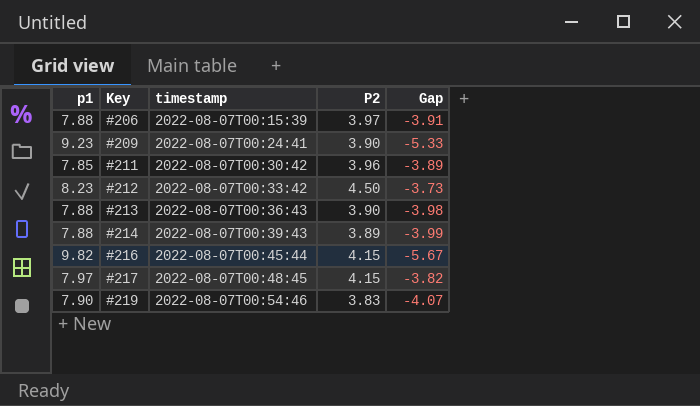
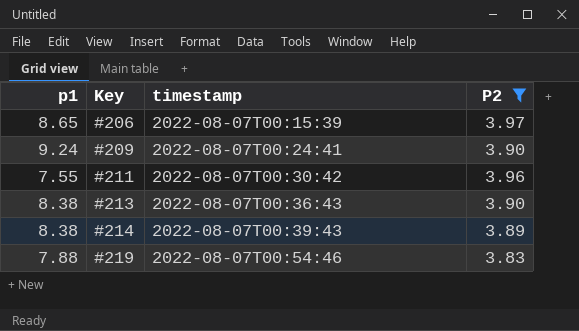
filter: none -> P2 <= 3.97
column Gap | formula: [P2] - [p1] -> none
#206 | p1: 7.88 -> 8.65
#209 | p1: 9.23 -> 9.24
#211 | p1: 7.85 -> 7.55
#213 | p1: 7.88 -> 8.38
#214 | p1: 7.88 -> 8.38
#219 | p1: 7.90 -> 7.88

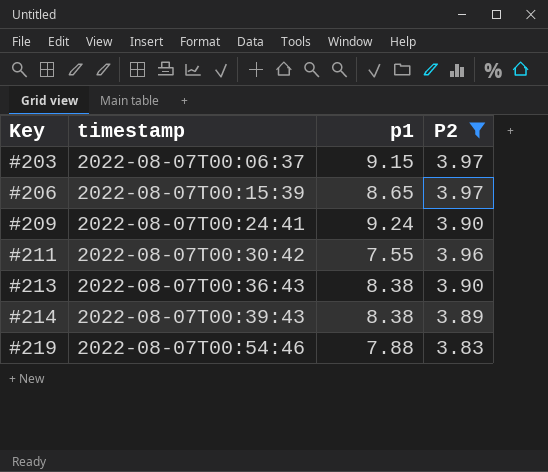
column p1 | position: 1 -> 3
row #203: none -> 2022-08-07T00:06:37 | 9.15 | 3.97

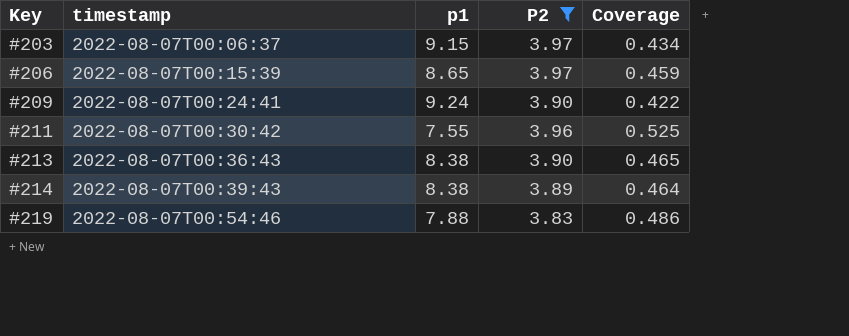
column Coverage | formula: none -> [P2] / [p1]

